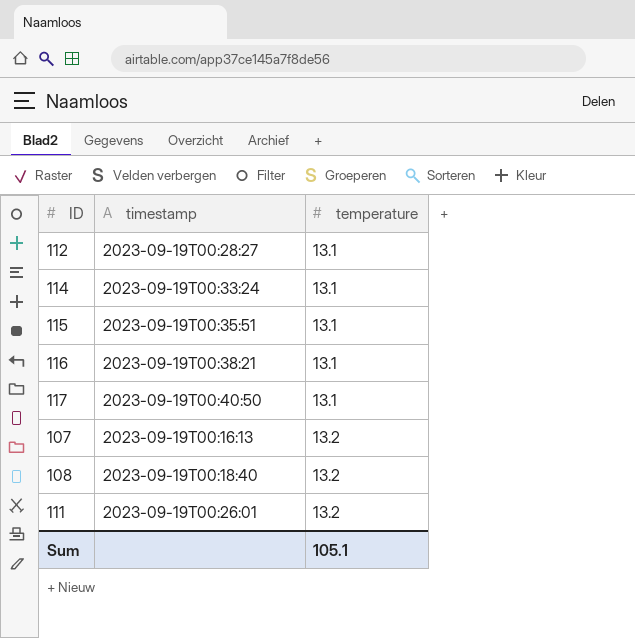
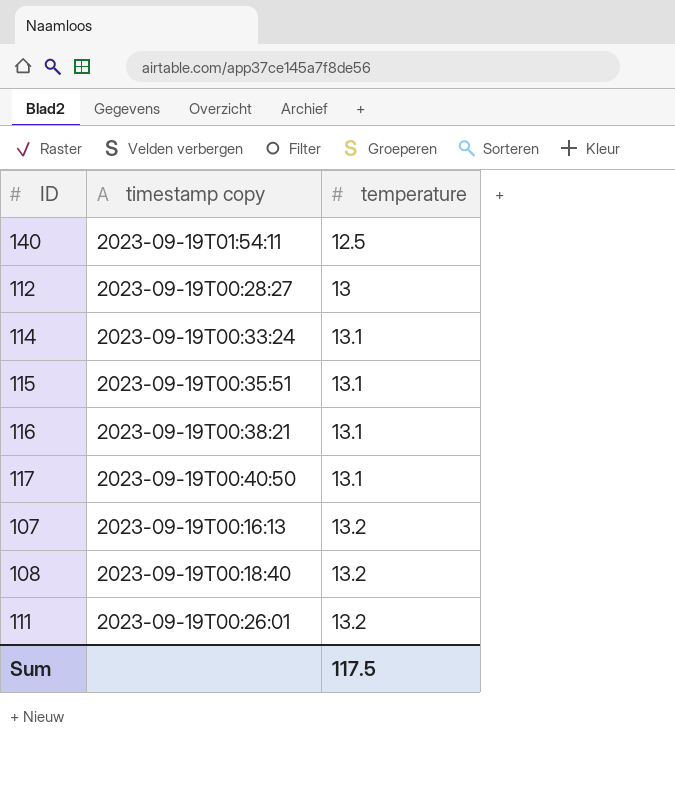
column name: timestamp -> timestamp copy
row 140: none -> 2023-09-19T01:54:11 | 12.5
112 | temperature: 13.1 -> 13
Sum | temperature: 105.1 -> 117.5

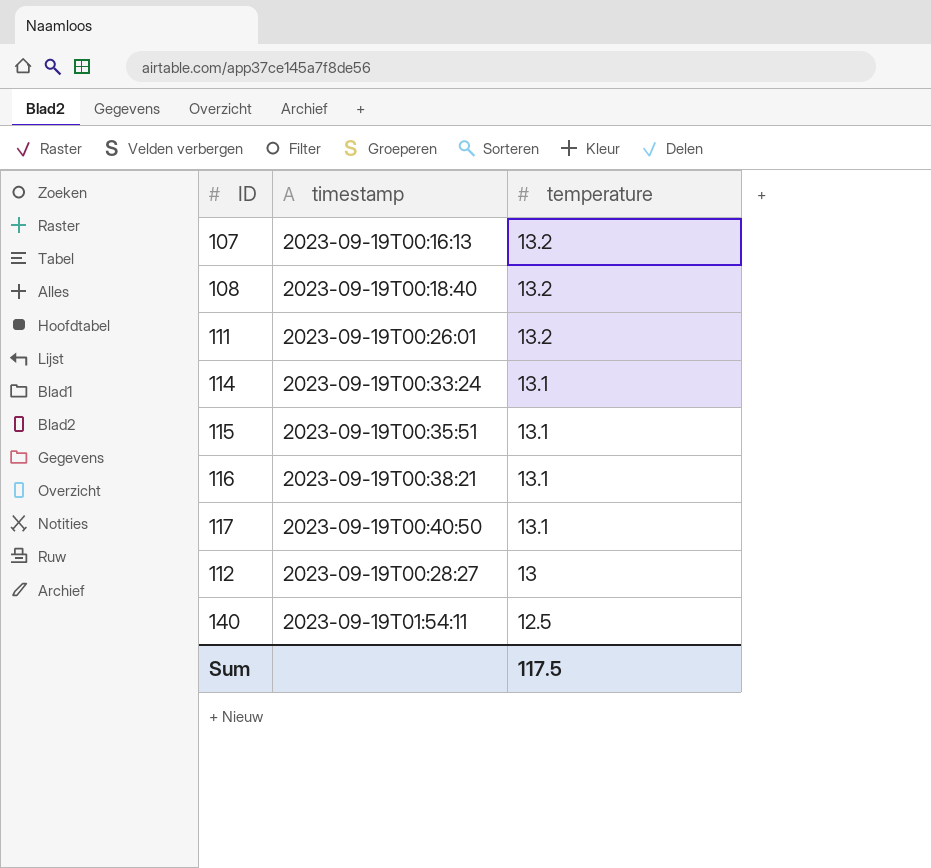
row order: temperature ascending -> temperature descending
column name: timestamp copy -> timestamp

